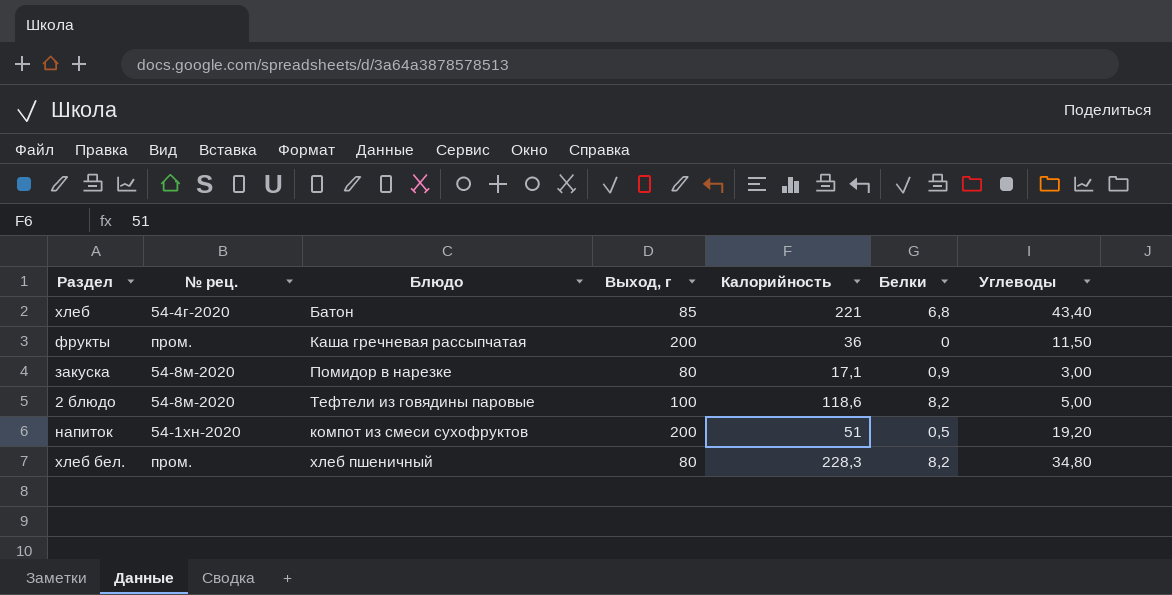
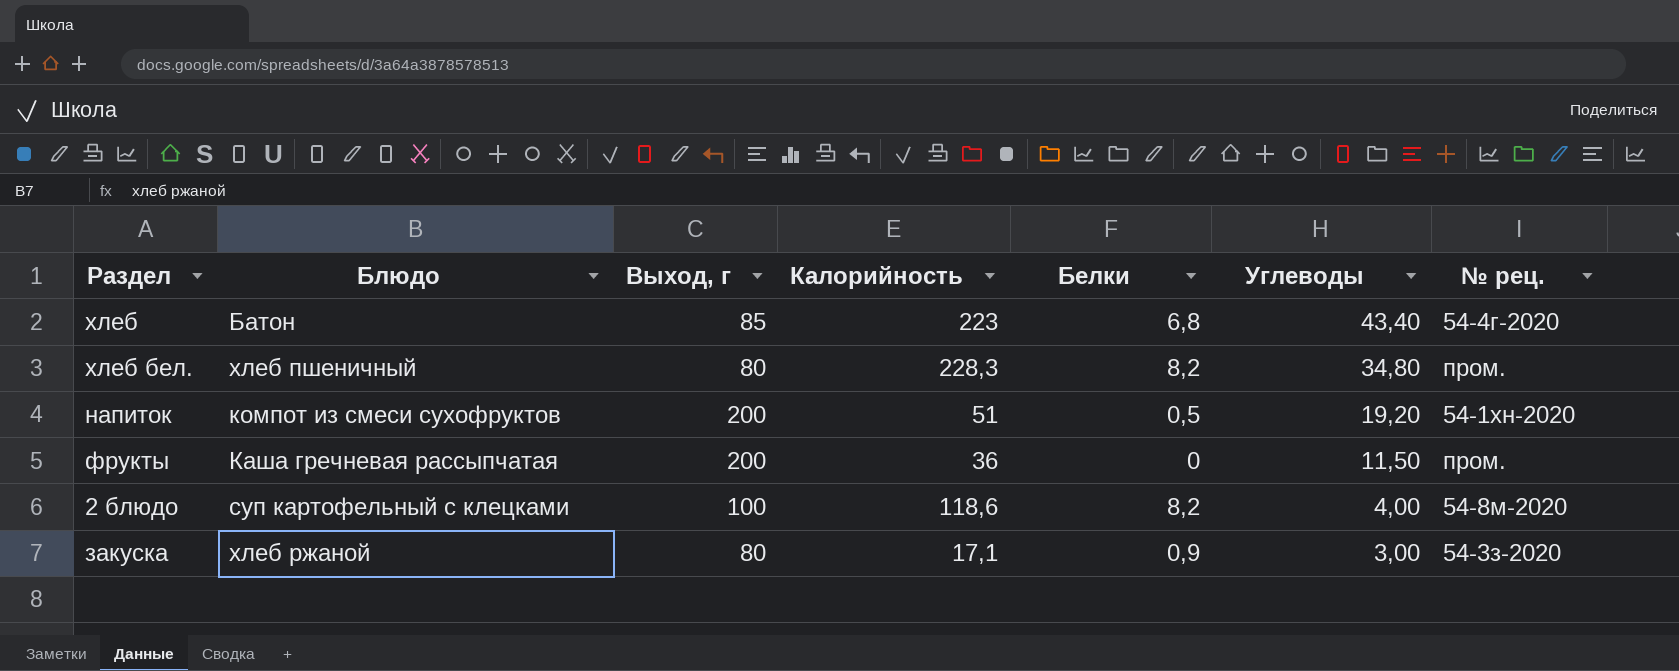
row order: none -> Углеводы descending
column № рец. | position: 2 -> 7
хлеб | Калорийность: 221 -> 223
2 блюдо | Блюдо: Тефтели из говядины паровые -> суп картофельный с клецками
2 блюдо | Углеводы: 5,00 -> 4,00
закуска | Блюдо: Помидор в нарезке -> хлеб ржаной
закуска | № рец.: 54-8м-2020 -> 54-3з-2020

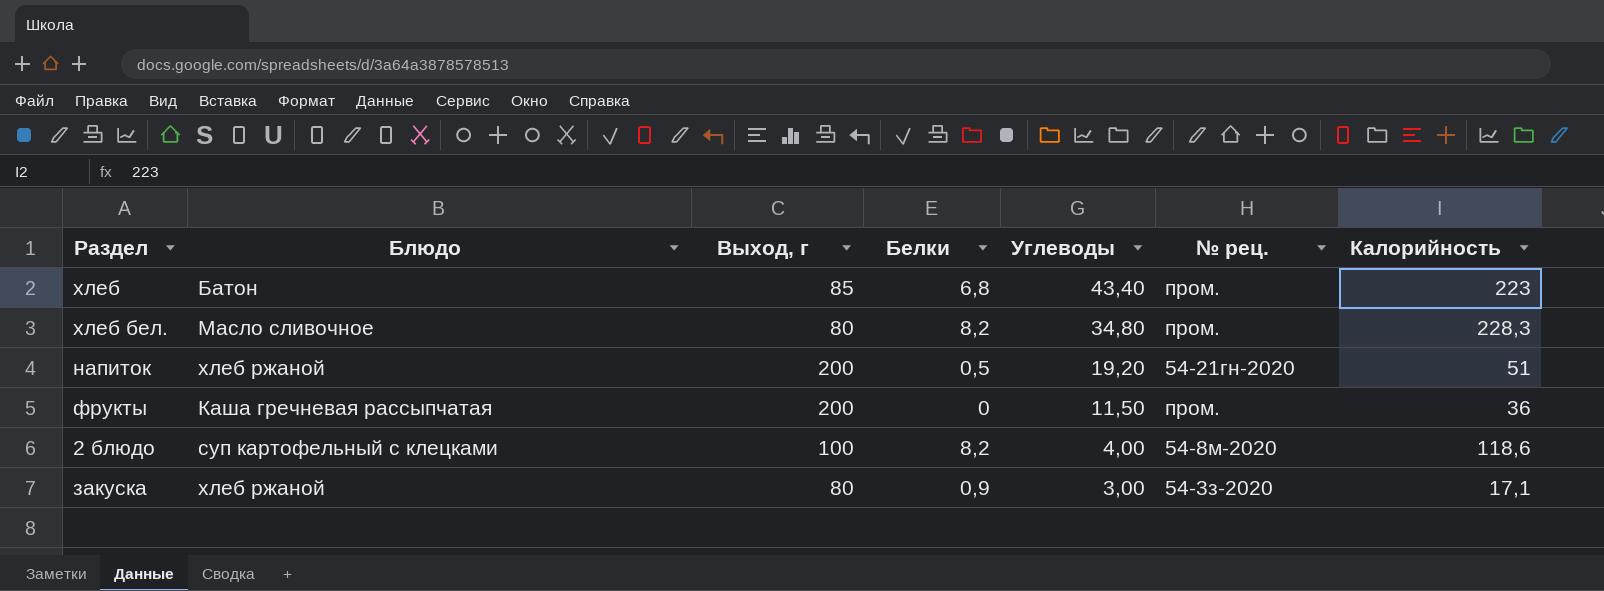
column Калорийность | position: 4 -> 7
хлеб | № рец.: 54-4г-2020 -> пром.
хлеб бел. | Блюдо: хлеб пшеничный -> Масло сливочное
напиток | Блюдо: компот из смеси сухофруктов -> хлеб ржаной
напиток | № рец.: 54-1хн-2020 -> 54-21гн-2020

